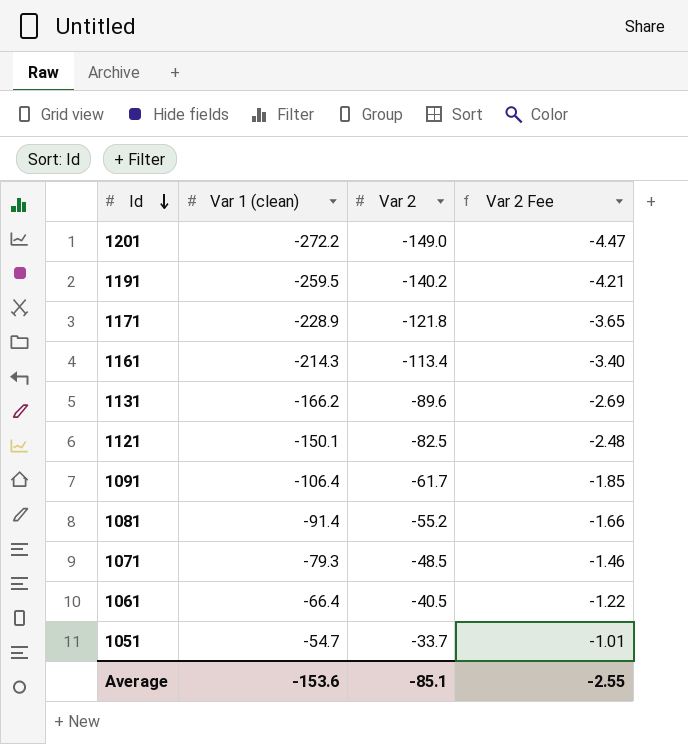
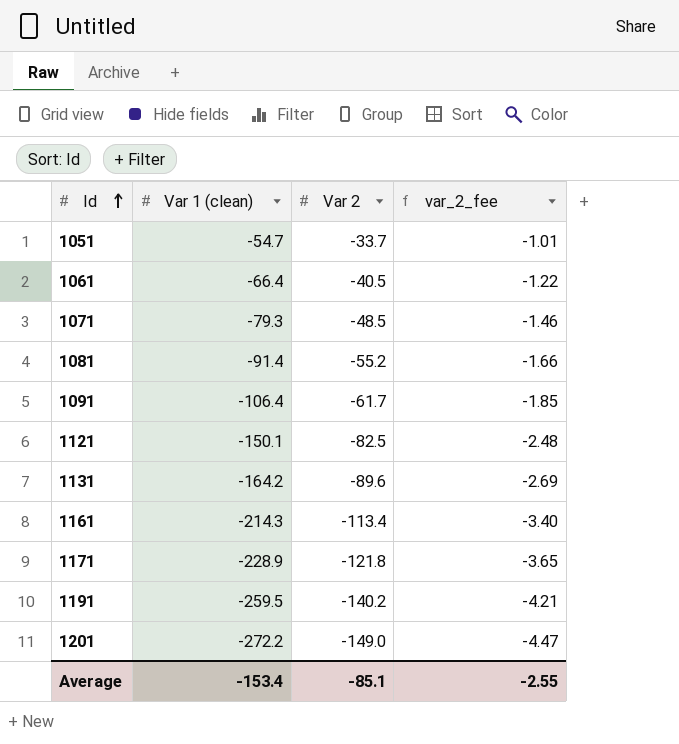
row order: Id descending -> Id ascending
column name: Var 2 Fee -> var_2_fee
1131 | Var 1 (clean): -166.2 -> -164.2
Average | Var 1 (clean): -153.6 -> -153.4

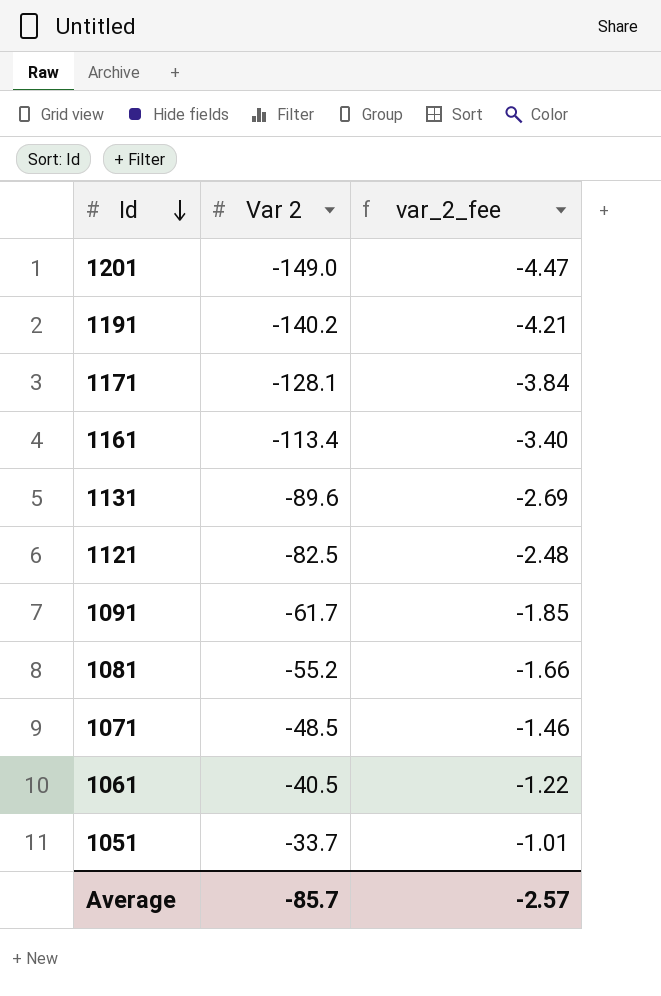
row order: Id ascending -> Id descending
column Var 1 (clean) | position: 2 -> none
1171 | Var 2: -121.8 -> -128.1
1171 | var_2_fee: -3.65 -> -3.84
Average | Var 2: -85.1 -> -85.7
Average | var_2_fee: -2.55 -> -2.57

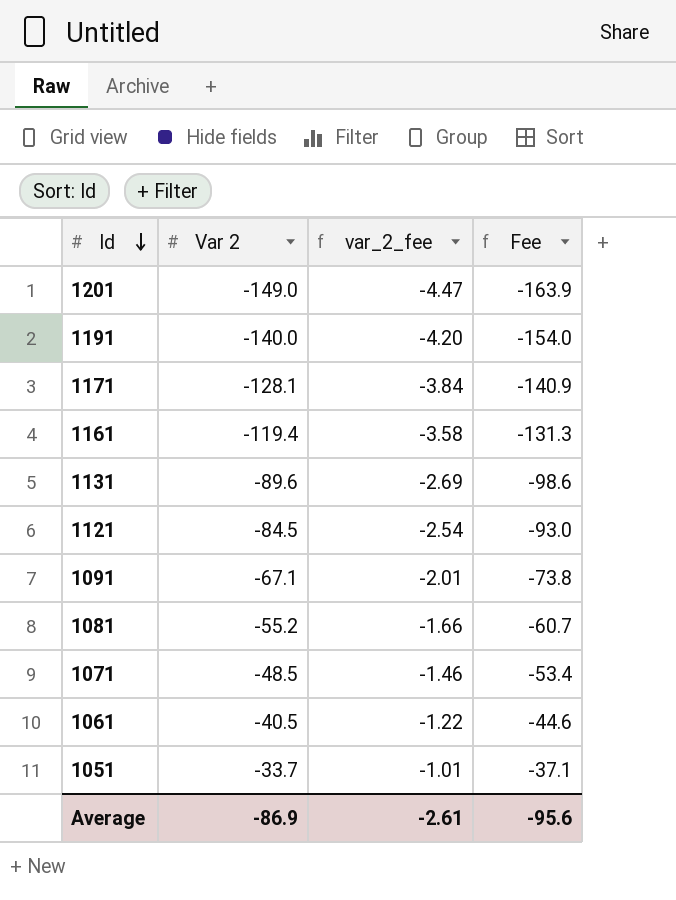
column Fee | formula: none -> [Var 2] * 1.1
1191 | Var 2: -140.2 -> -140.0
1191 | var_2_fee: -4.21 -> -4.20
1161 | Var 2: -113.4 -> -119.4
1161 | var_2_fee: -3.40 -> -3.58
1121 | Var 2: -82.5 -> -84.5
1121 | var_2_fee: -2.48 -> -2.54
1091 | Var 2: -61.7 -> -67.1
1091 | var_2_fee: -1.85 -> -2.01
Average | Var 2: -85.7 -> -86.9
Average | var_2_fee: -2.57 -> -2.61

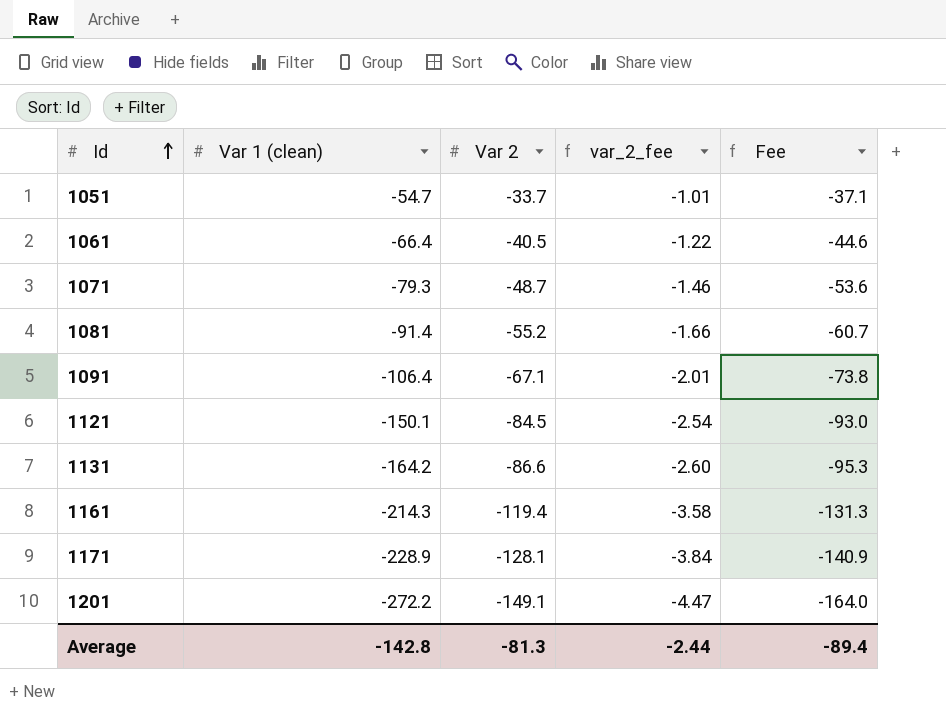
row order: Id descending -> Id ascending
column Var 1 (clean) | position: none -> 2
row 1191: -140.0 | -4.20 | -154.0 -> none
1071 | Var 2: -48.5 -> -48.7
1071 | Fee: -53.4 -> -53.6
1131 | Var 2: -89.6 -> -86.6
1131 | var_2_fee: -2.69 -> -2.60
1131 | Fee: -98.6 -> -95.3
1201 | Var 2: -149.0 -> -149.1
1201 | Fee: -163.9 -> -164.0
Average | Var 2: -86.9 -> -81.3
Average | var_2_fee: -2.61 -> -2.44
Average | Fee: -95.6 -> -89.4

